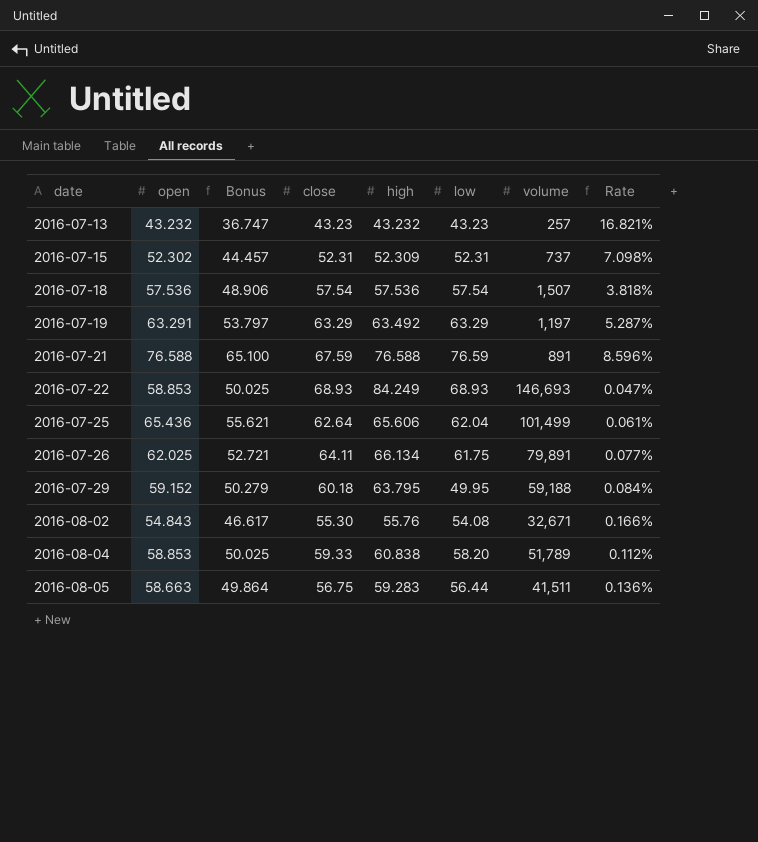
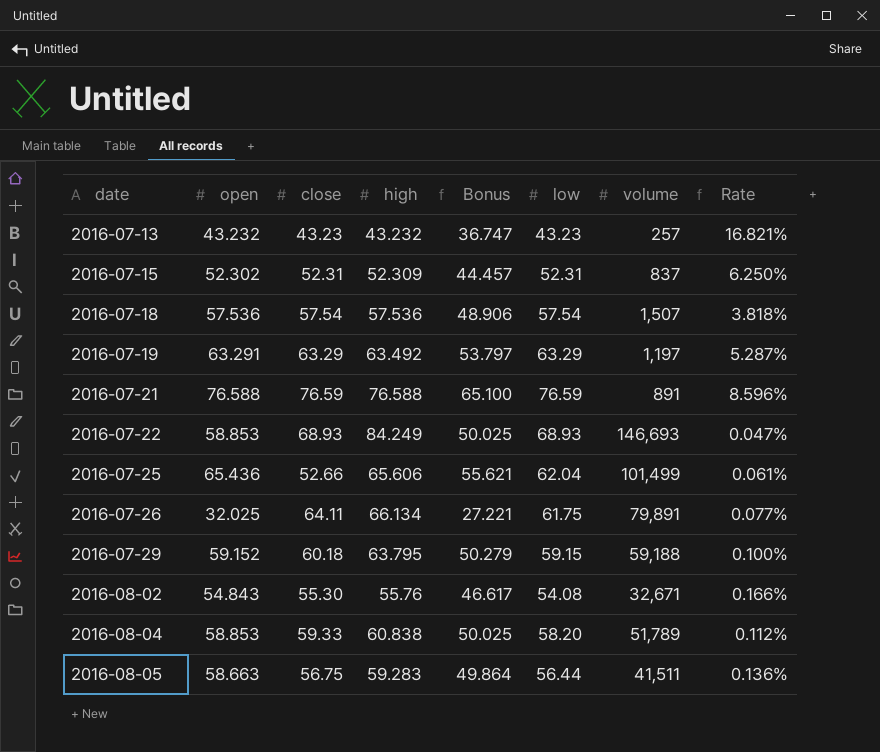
column Bonus | position: 3 -> 5
2016-07-15 | volume: 737 -> 837
2016-07-15 | Rate: 7.098% -> 6.250%
2016-07-21 | close: 67.59 -> 76.59
2016-07-25 | close: 62.64 -> 52.66
2016-07-26 | open: 62.025 -> 32.025
2016-07-26 | Bonus: 52.721 -> 27.221
2016-07-29 | low: 49.95 -> 59.15
2016-07-29 | Rate: 0.084% -> 0.100%

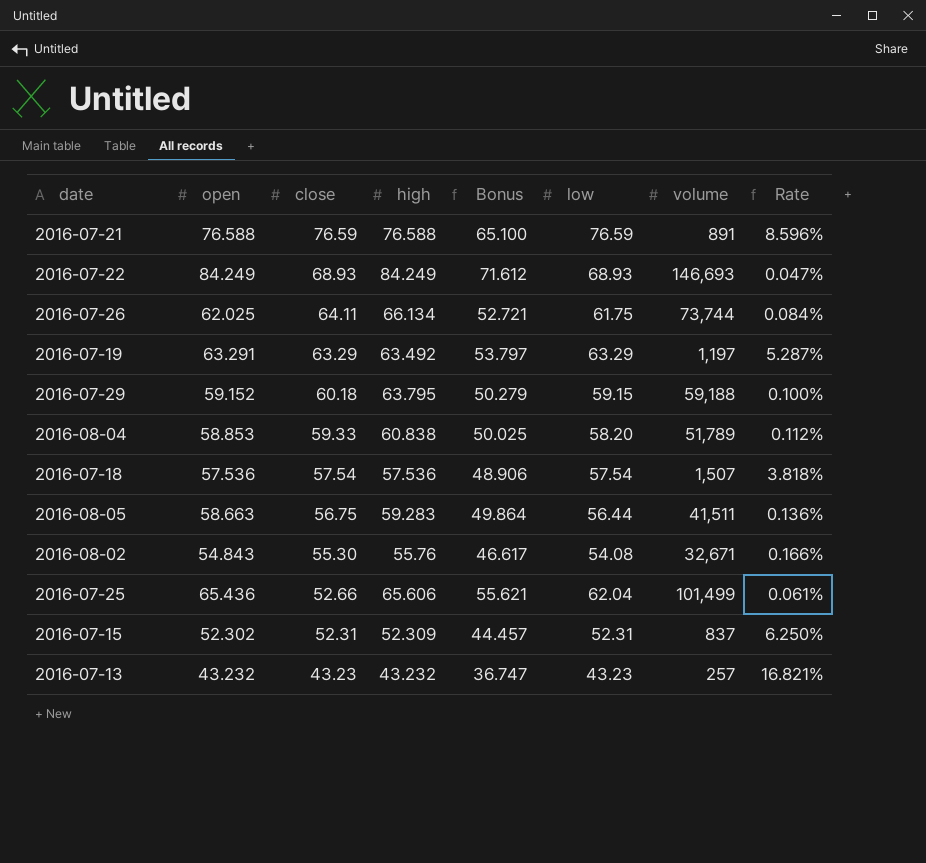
row order: date ascending -> close descending
2016-07-22 | open: 58.853 -> 84.249
2016-07-22 | Bonus: 50.025 -> 71.612
2016-07-26 | open: 32.025 -> 62.025
2016-07-26 | Bonus: 27.221 -> 52.721
2016-07-26 | volume: 79,891 -> 73,744
2016-07-26 | Rate: 0.077% -> 0.084%

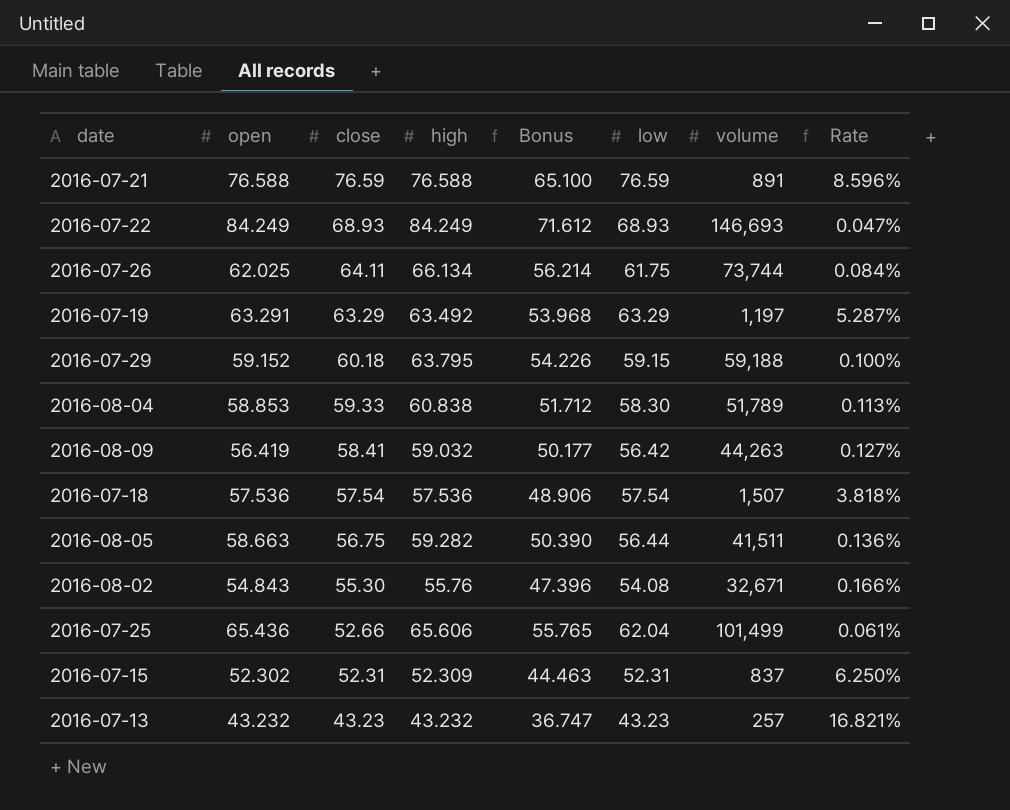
column Bonus | formula: [open] * 0.85 -> [high] * 0.85
2016-08-04 | low: 58.20 -> 58.30
2016-08-04 | Rate: 0.112% -> 0.113%
row 2016-08-09: none -> 56.419 | 58.41 | 59.032 | 50.177 | 56.42 | 44,263 | 0.127%
2016-08-05 | high: 59.283 -> 59.282

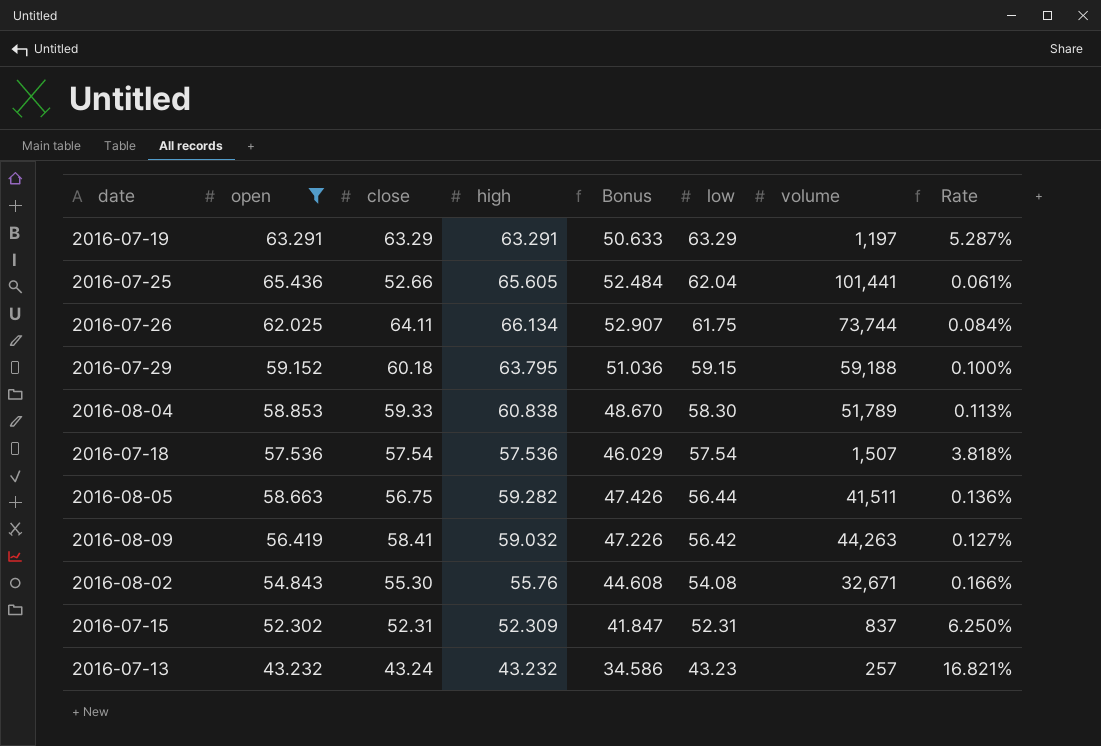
filter: none -> open <= 65.436
row order: close descending -> low descending
column Bonus | formula: [high] * 0.85 -> [high] * 0.8
2016-07-19 | high: 63.492 -> 63.291
2016-07-25 | high: 65.606 -> 65.605
2016-07-25 | volume: 101,499 -> 101,441
2016-07-13 | close: 43.23 -> 43.24

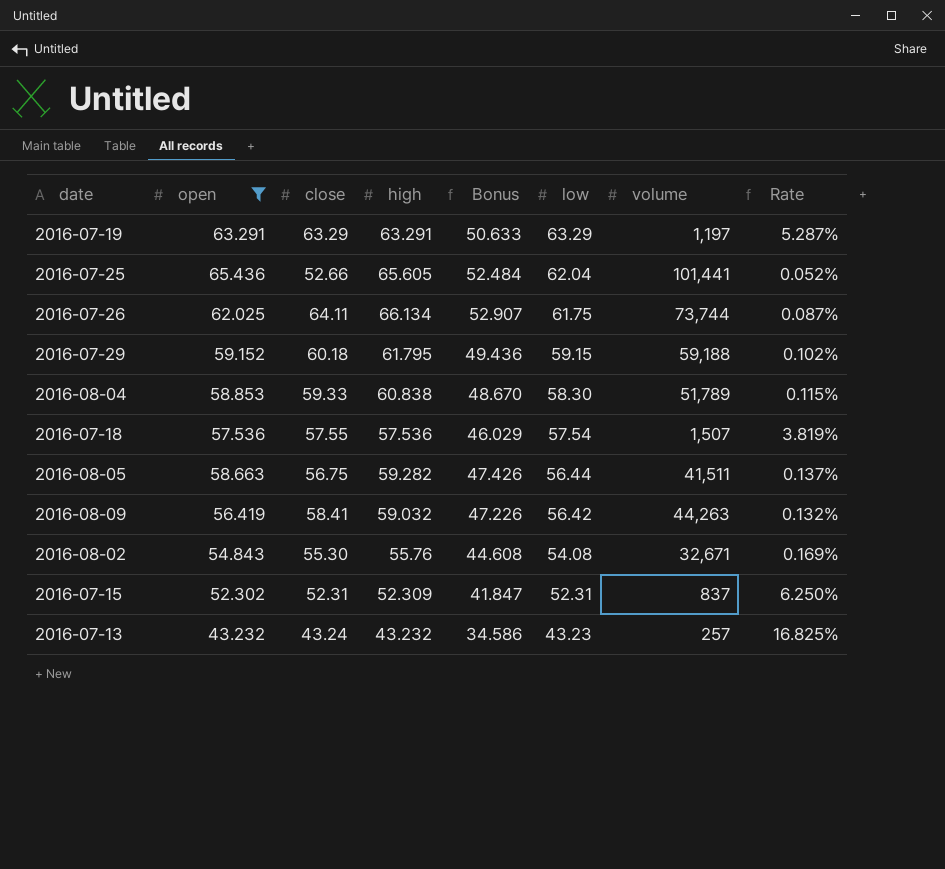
column Rate | formula: [low] / [volume] -> [close] / [volume]
2016-07-29 | high: 63.795 -> 61.795
2016-07-29 | Bonus: 51.036 -> 49.436
2016-07-18 | close: 57.54 -> 57.55

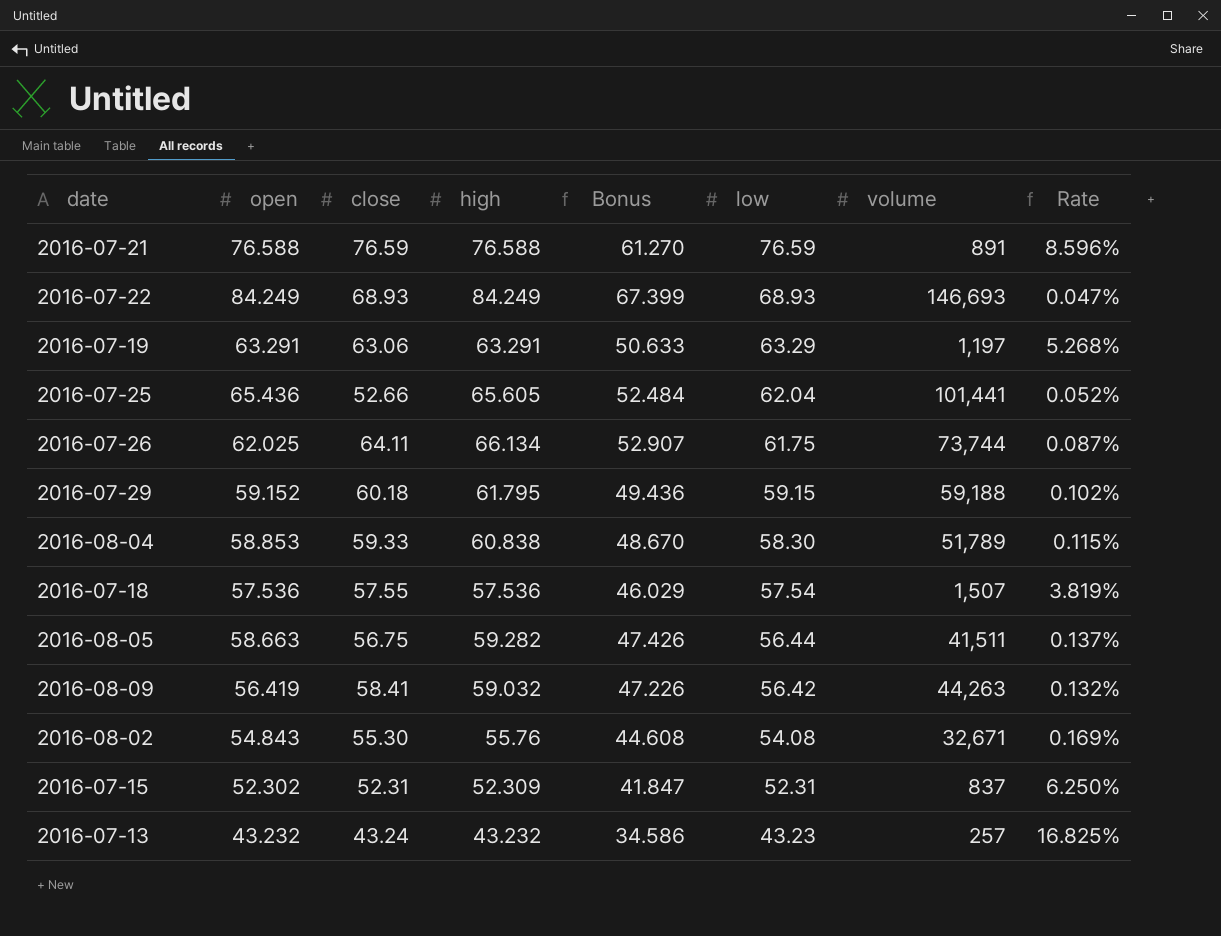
filter: open <= 65.436 -> none
2016-07-19 | close: 63.29 -> 63.06
2016-07-19 | Rate: 5.287% -> 5.268%

